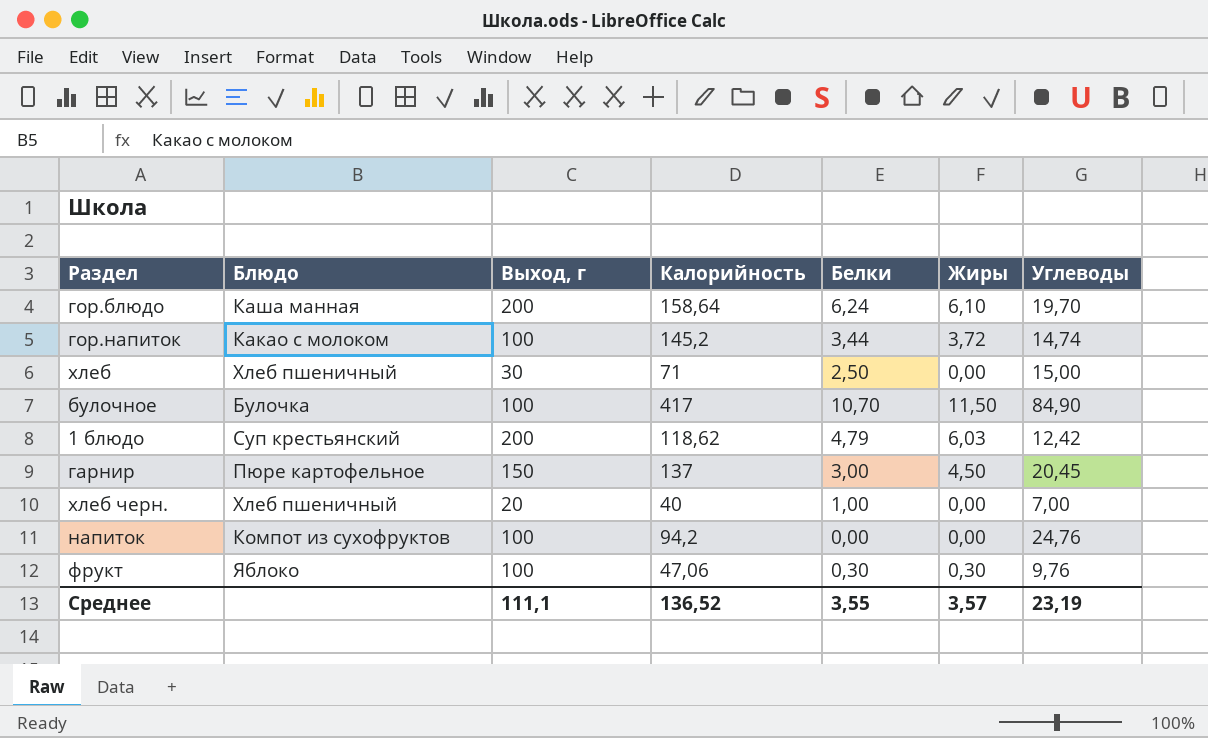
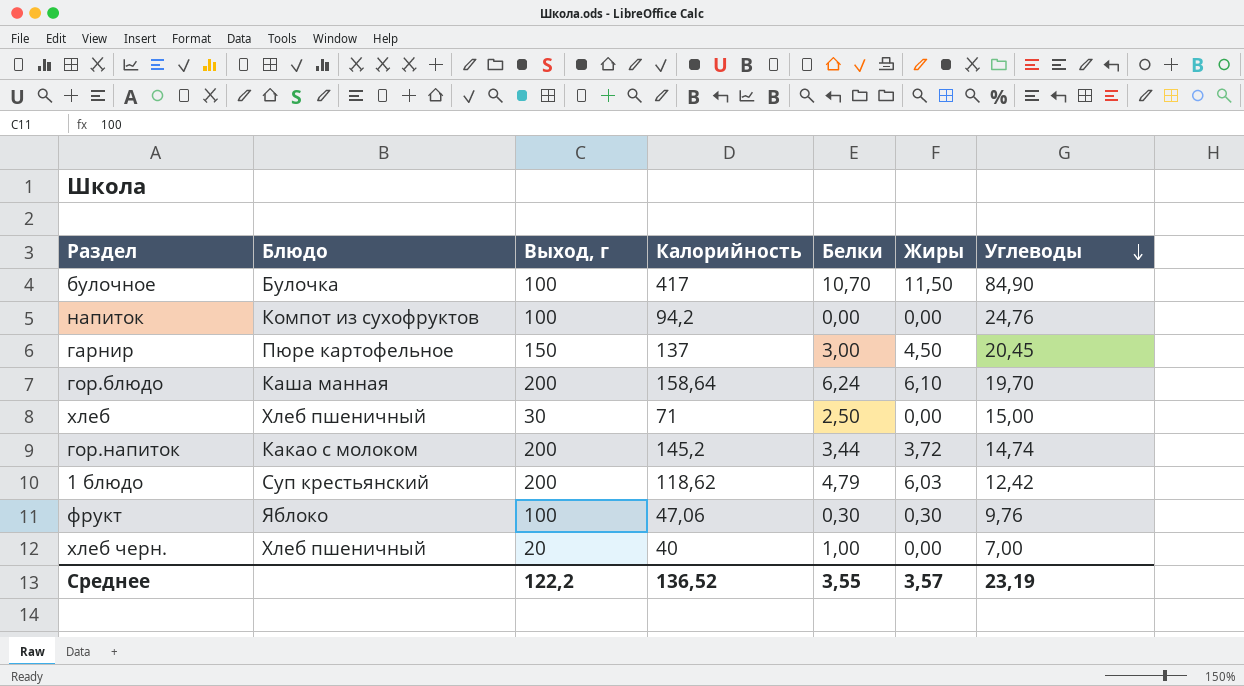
row order: none -> Углеводы descending
гор.напиток | Выход, г: 100 -> 200
Среднее | Выход, г: 111,1 -> 122,2

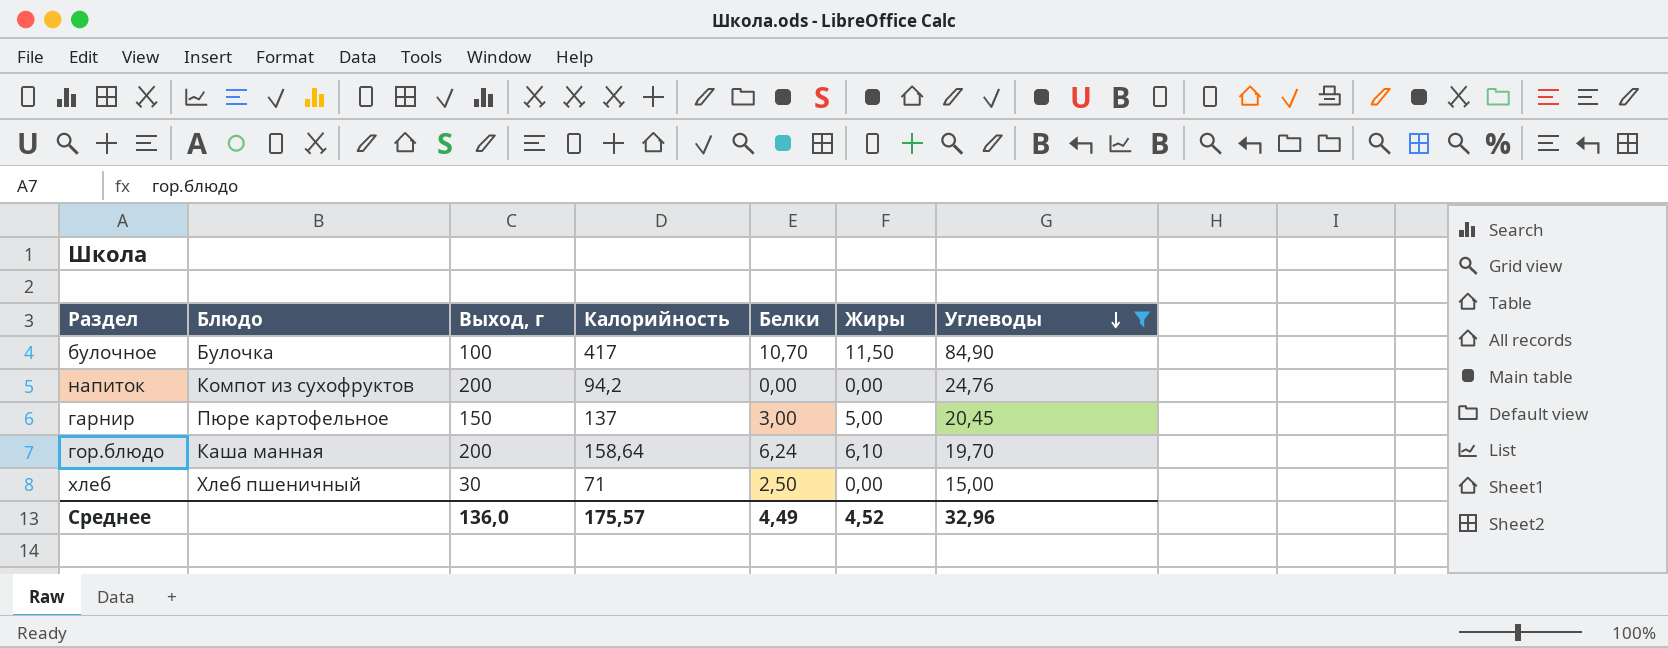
filter: none -> Углеводы >= 15,00
напиток | Выход, г: 100 -> 200
гарнир | Жиры: 4,50 -> 5,00
Среднее | Выход, г: 122,2 -> 136,0
Среднее | Калорийность: 136,52 -> 175,57
Среднее | Белки: 3,55 -> 4,49
Среднее | Жиры: 3,57 -> 4,52
Среднее | Углеводы: 23,19 -> 32,96

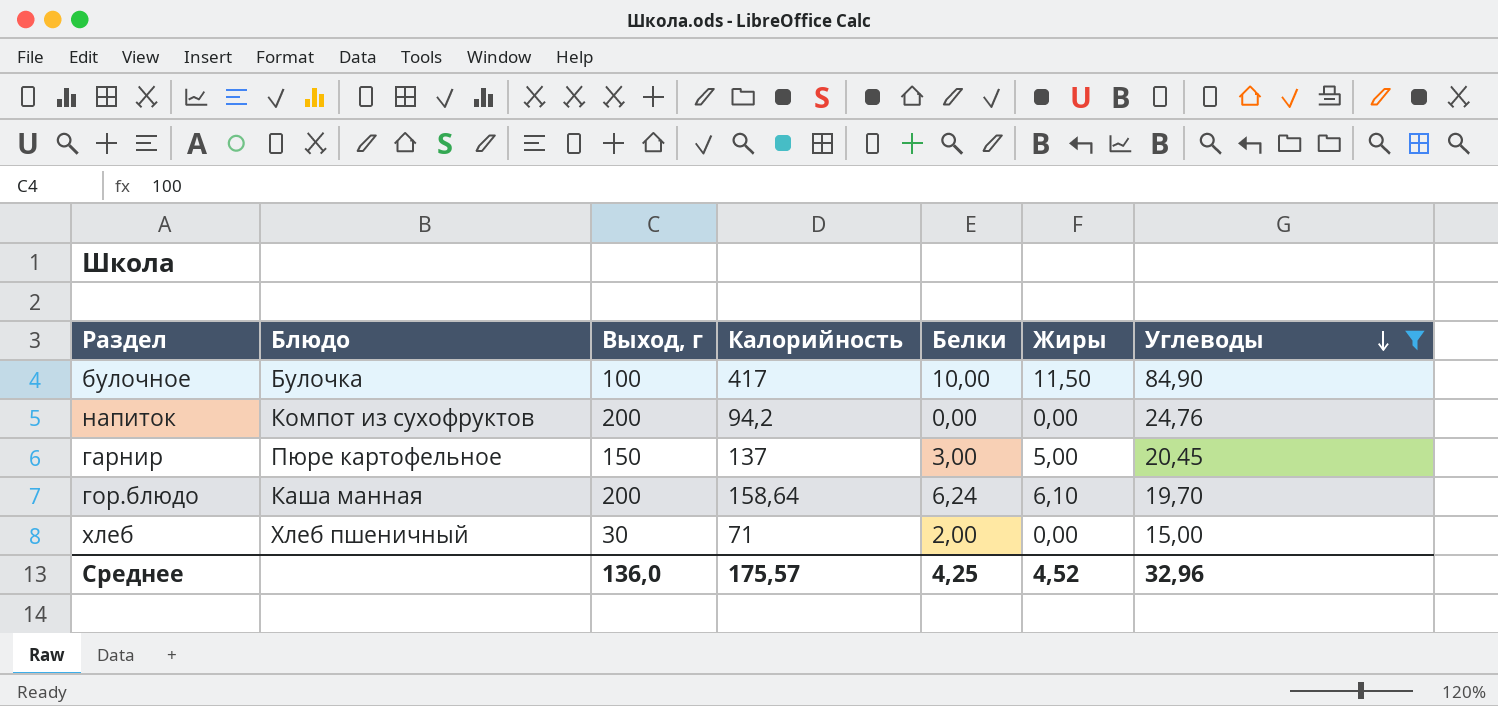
булочное | Белки: 10,70 -> 10,00
хлеб | Белки: 2,50 -> 2,00
Среднее | Белки: 4,49 -> 4,25

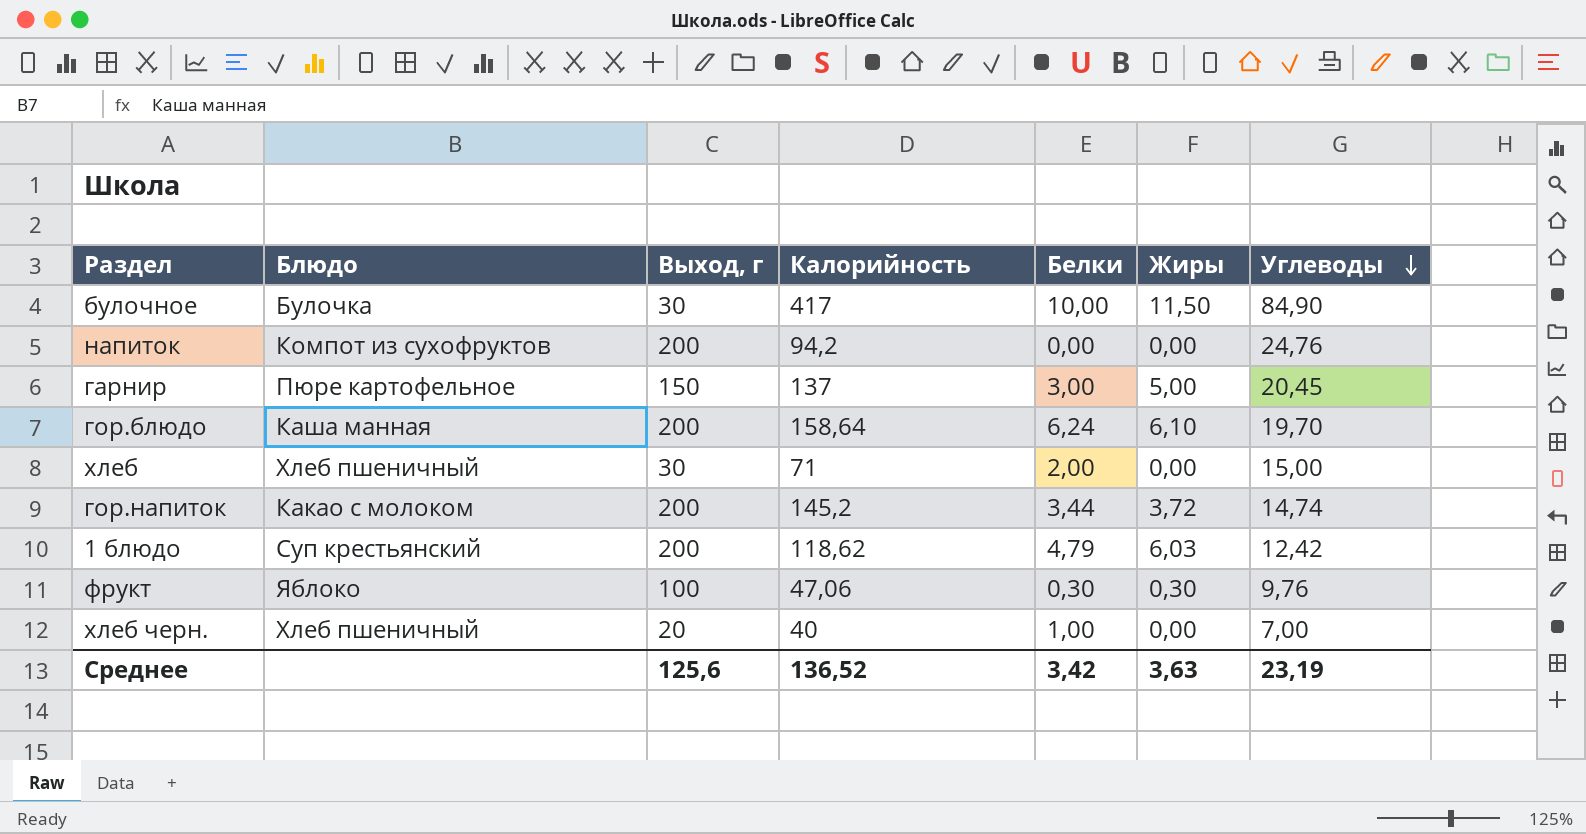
filter: Углеводы >= 15,00 -> none
булочное | Выход, г: 100 -> 30
Среднее | Выход, г: 136,0 -> 125,6
Среднее | Калорийность: 175,57 -> 136,52
Среднее | Белки: 4,25 -> 3,42
Среднее | Жиры: 4,52 -> 3,63
Среднее | Углеводы: 32,96 -> 23,19

